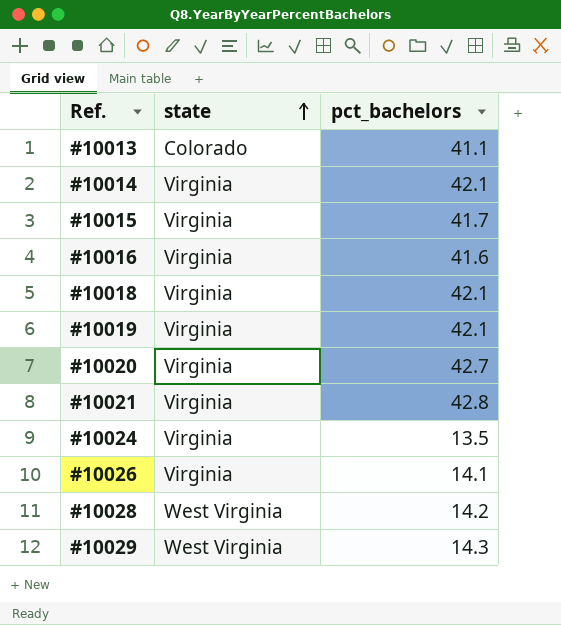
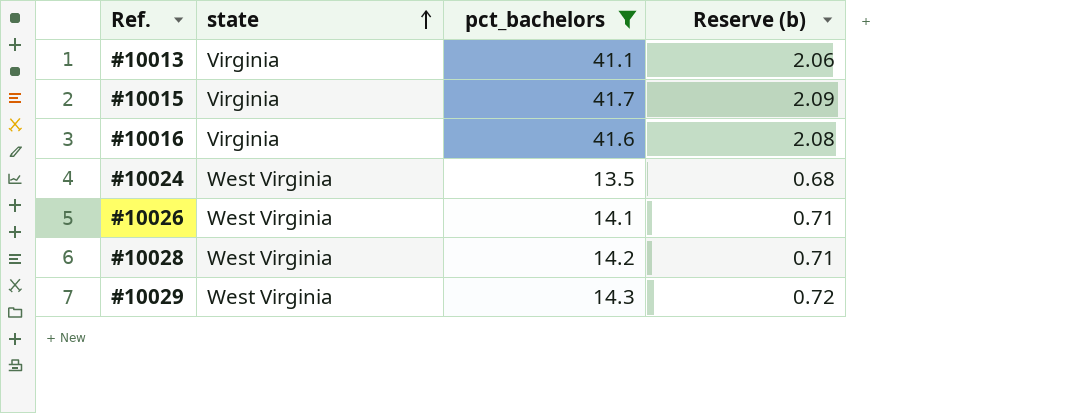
filter: none -> pct_bachelors <= 41.7
column Reserve (b) | formula: none -> [pct_bachelors] * 0.05
#10013 | state: Colorado -> Virginia
#10024 | state: Virginia -> West Virginia
#10026 | state: Virginia -> West Virginia

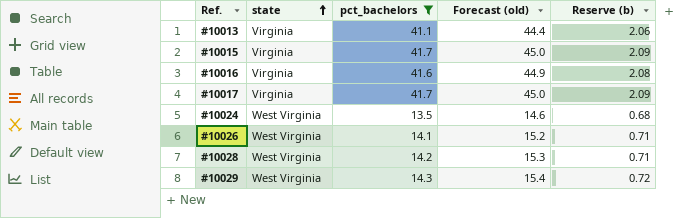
column Forecast (old) | formula: none -> [pct_bachelors] * 1.08
row #10017: none -> Virginia | 41.7 | 45.0 | 2.09

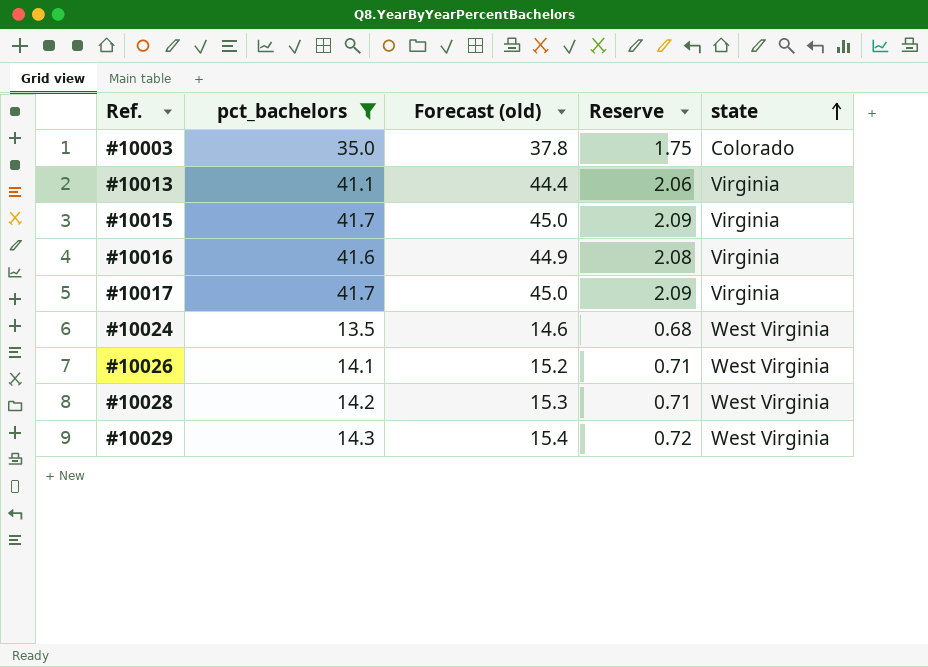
column name: Reserve (b) -> Reserve
column state | position: 2 -> 5
row #10003: none -> 35.0 | 37.8 | 1.75 | Colorado

